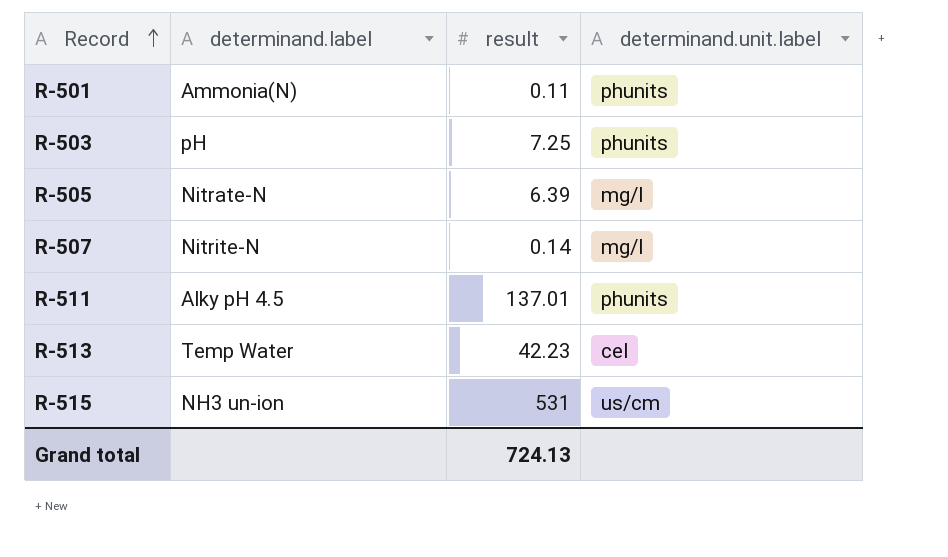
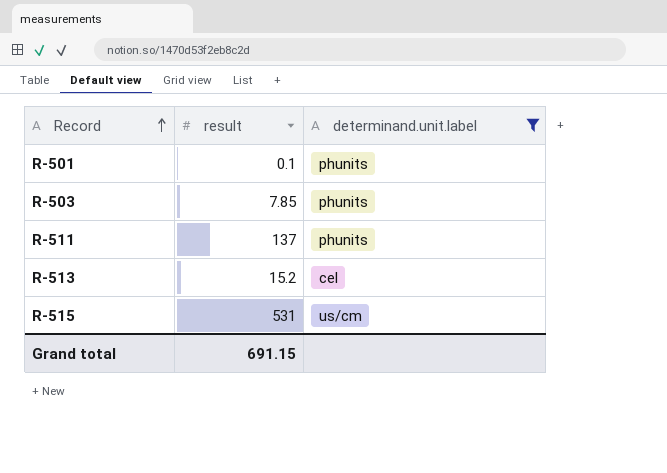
filter: none -> determinand.unit.label != mg/l
column determinand.label | position: 2 -> none
R-501 | result: 0.11 -> 0.1
R-503 | result: 7.25 -> 7.85
R-511 | result: 137.01 -> 137
R-513 | result: 42.23 -> 15.2
Grand total | result: 724.13 -> 691.15

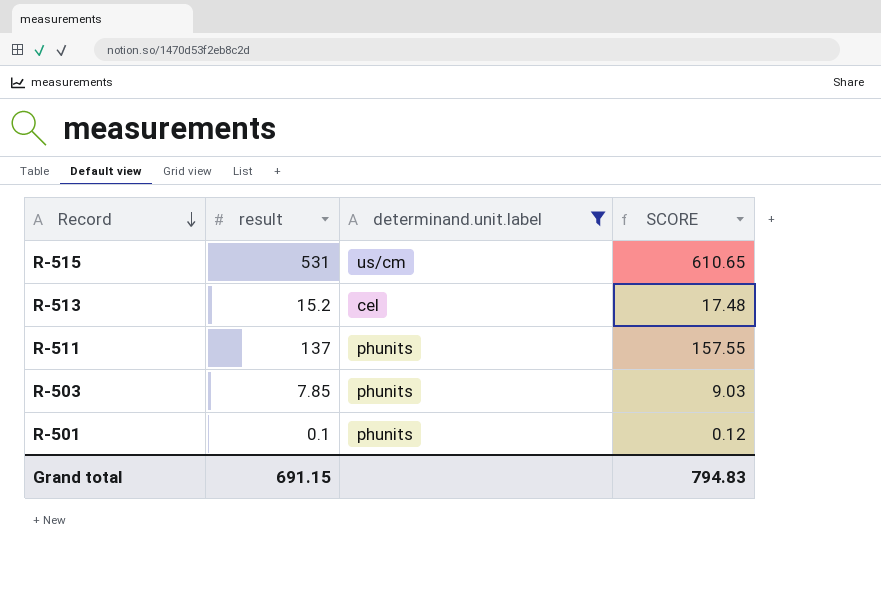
row order: Record ascending -> Record descending
column SCORE | formula: none -> [result] * 1.15

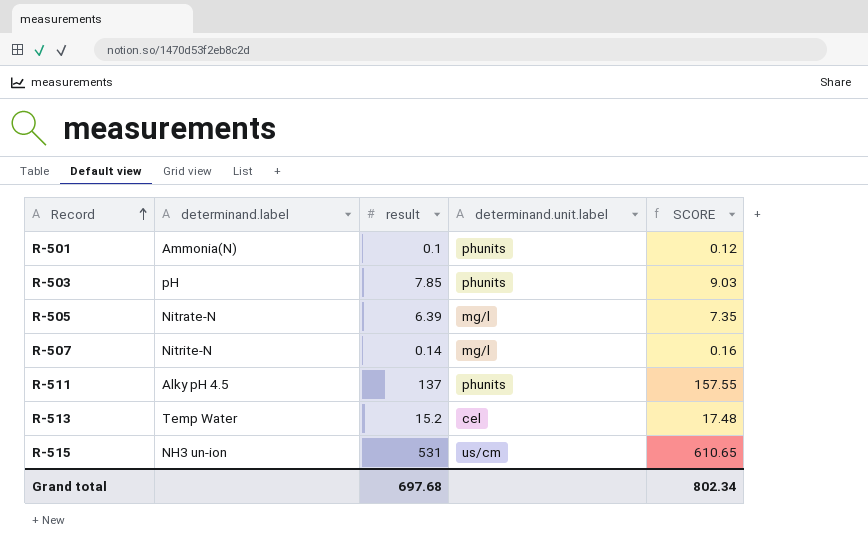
filter: determinand.unit.label != mg/l -> none
row order: Record descending -> Record ascending
column determinand.label | position: none -> 2
Grand total | result: 691.15 -> 697.68
Grand total | SCORE: 794.83 -> 802.34

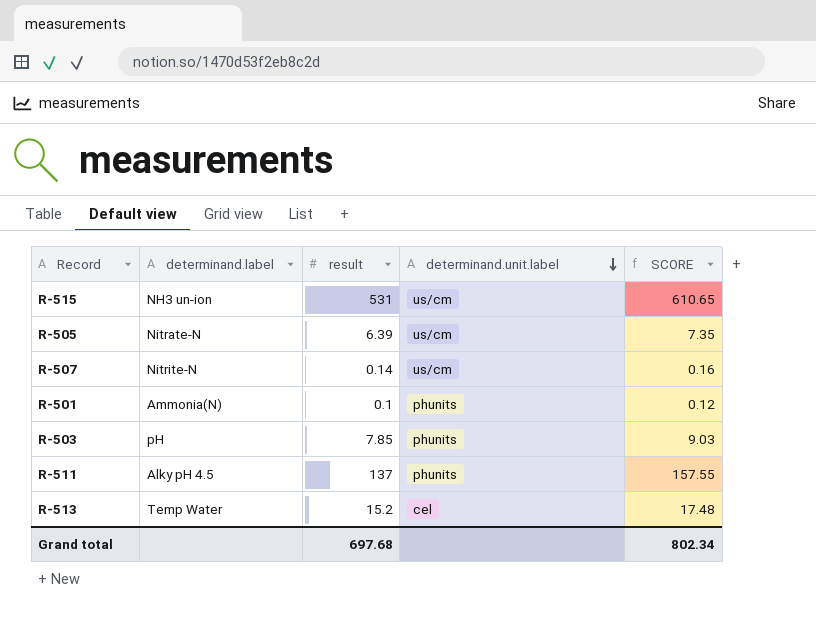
row order: Record ascending -> determinand.unit.label descending
R-505 | determinand.unit.label: mg/l -> us/cm
R-507 | determinand.unit.label: mg/l -> us/cm

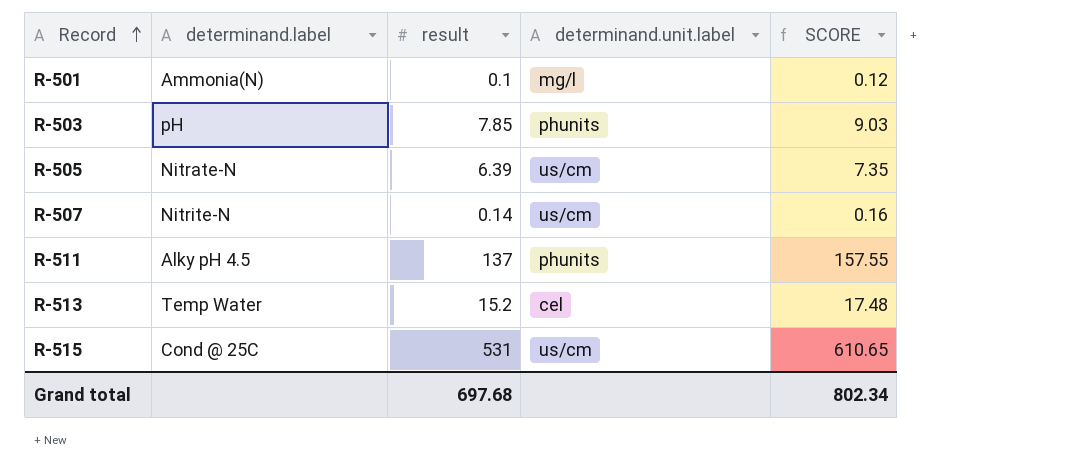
row order: determinand.unit.label descending -> Record ascending
R-501 | determinand.unit.label: phunits -> mg/l
R-515 | determinand.label: NH3 un-ion -> Cond @ 25C

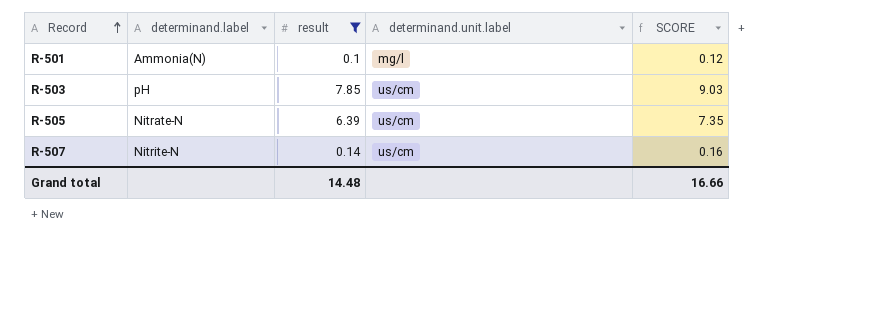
filter: none -> result <= 7.85
R-503 | determinand.unit.label: phunits -> us/cm
Grand total | result: 697.68 -> 14.48
Grand total | SCORE: 802.34 -> 16.66

